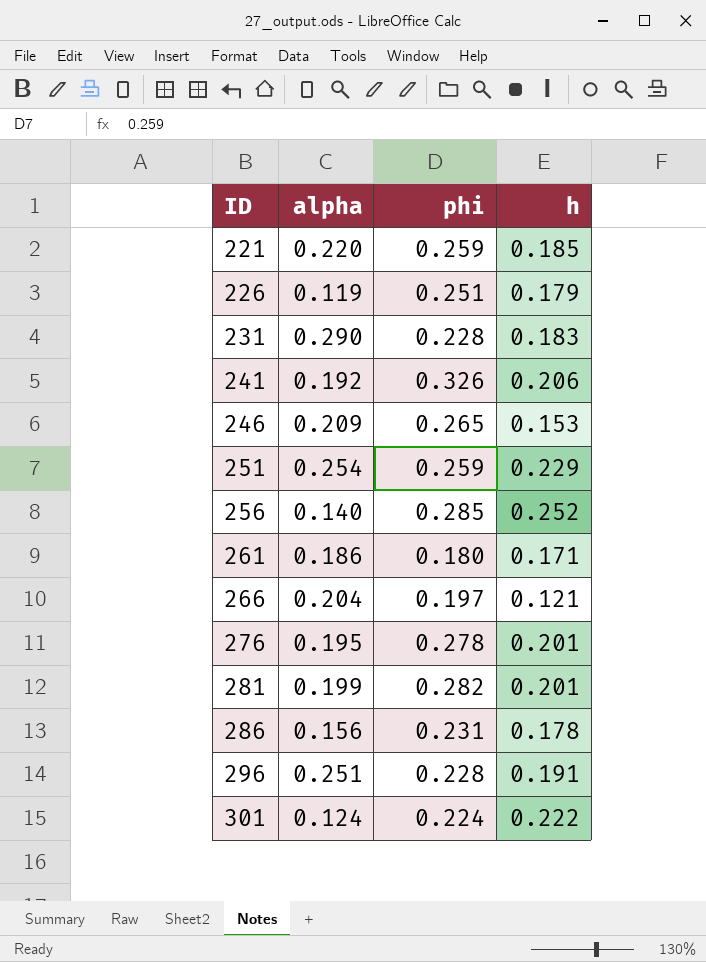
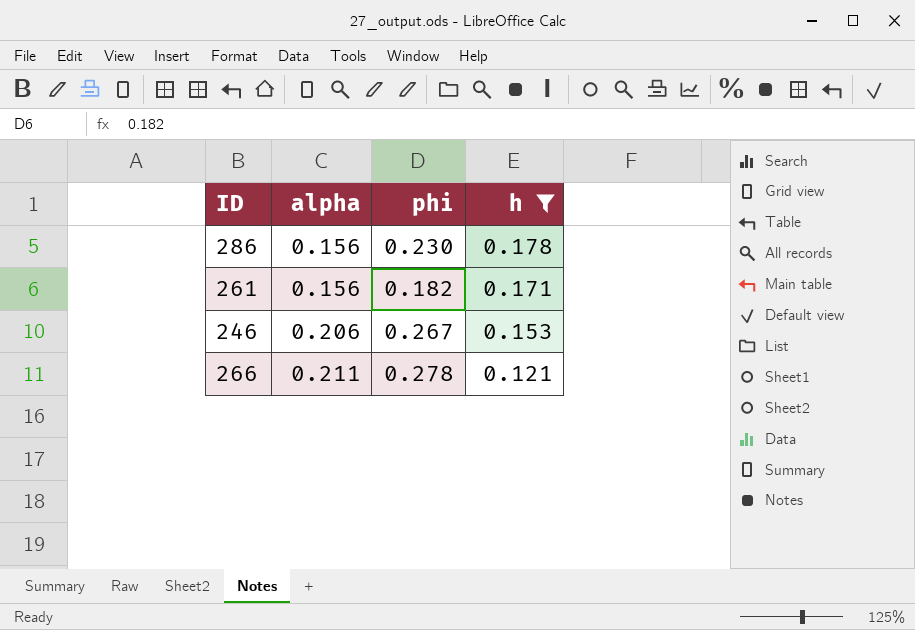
filter: none -> h <= 0.178
row order: ID ascending -> alpha ascending
286 | phi: 0.231 -> 0.230
261 | alpha: 0.186 -> 0.156
261 | phi: 0.180 -> 0.182
246 | alpha: 0.209 -> 0.206
246 | phi: 0.265 -> 0.267
266 | alpha: 0.204 -> 0.211
266 | phi: 0.197 -> 0.278

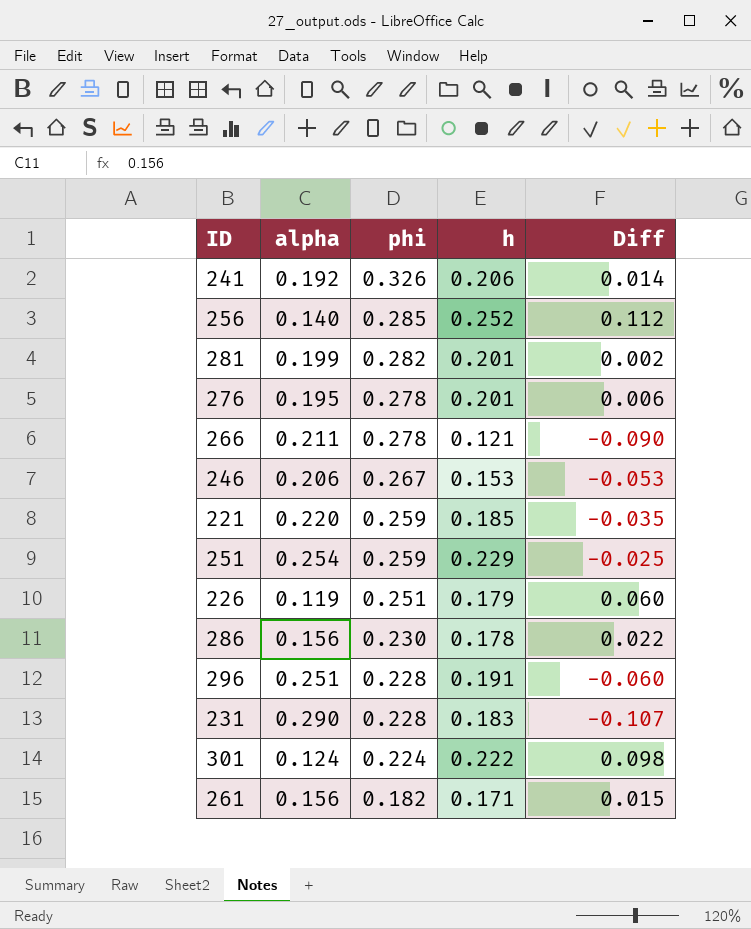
filter: h <= 0.178 -> none
row order: alpha ascending -> phi descending
column Diff | formula: none -> [h] - [alpha]

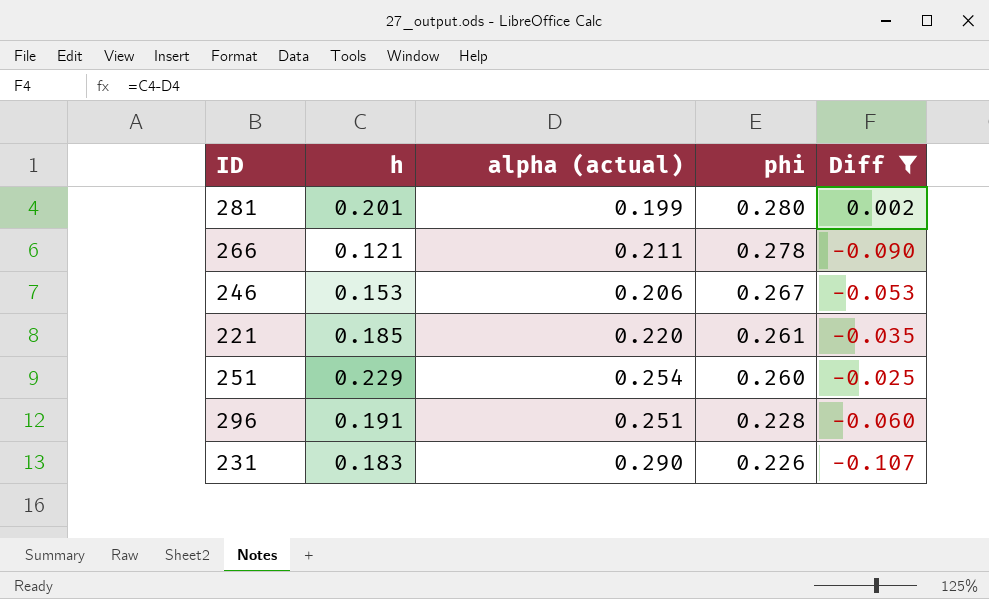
filter: none -> Diff <= 0.002
column h | position: 4 -> 2
column name: alpha -> alpha (actual)
281 | phi: 0.282 -> 0.280
221 | phi: 0.259 -> 0.261
251 | phi: 0.259 -> 0.260
231 | phi: 0.228 -> 0.226

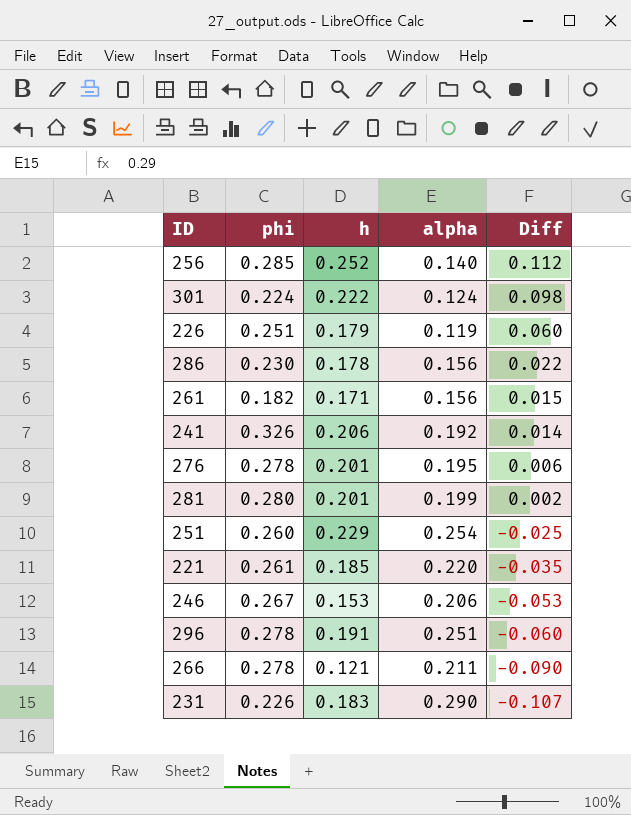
filter: Diff <= 0.002 -> none
row order: phi descending -> Diff descending
column phi | position: 4 -> 2
column name: alpha (actual) -> alpha
296 | phi: 0.228 -> 0.278

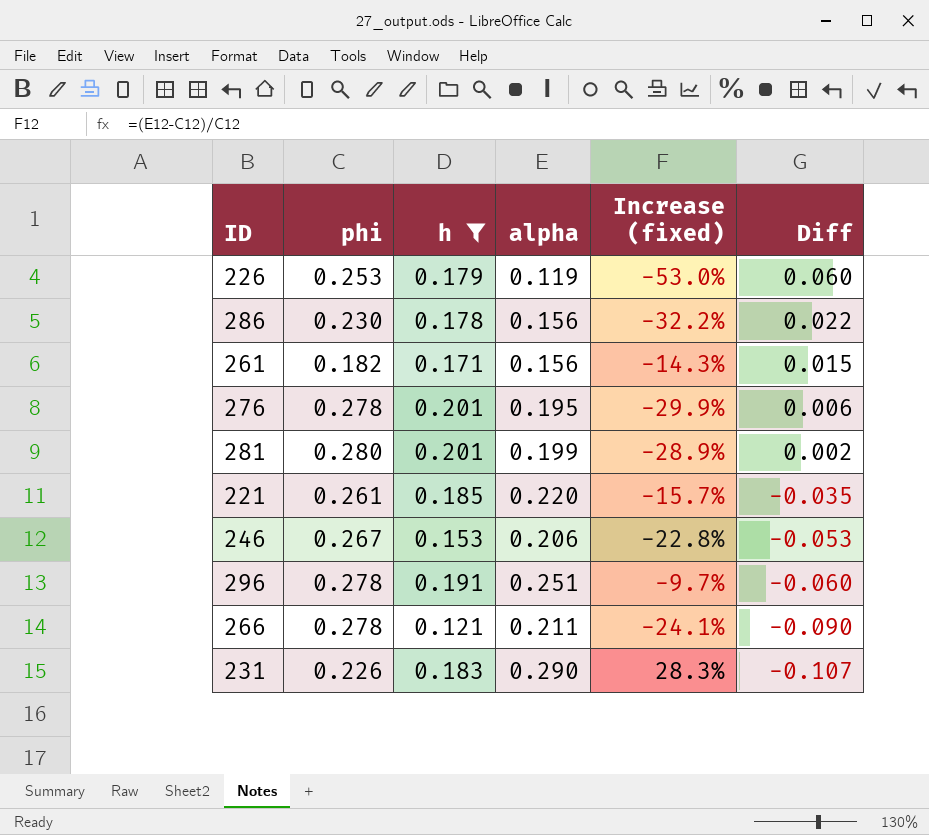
filter: none -> h <= 0.201
column Increase (fixed) | formula: none -> ([alpha] - [phi]) / [phi]
226 | phi: 0.251 -> 0.253

